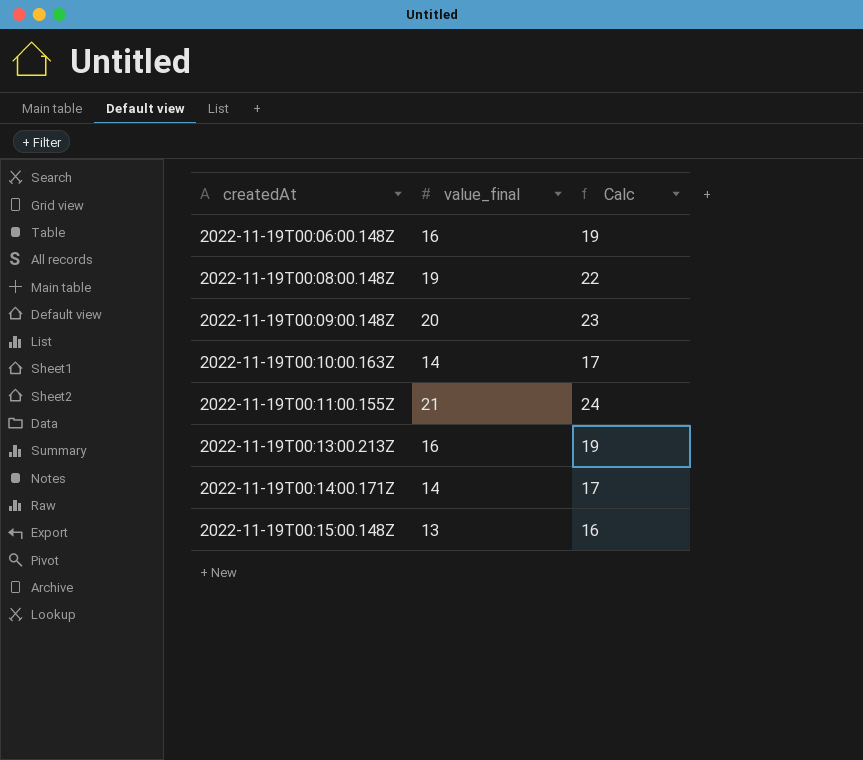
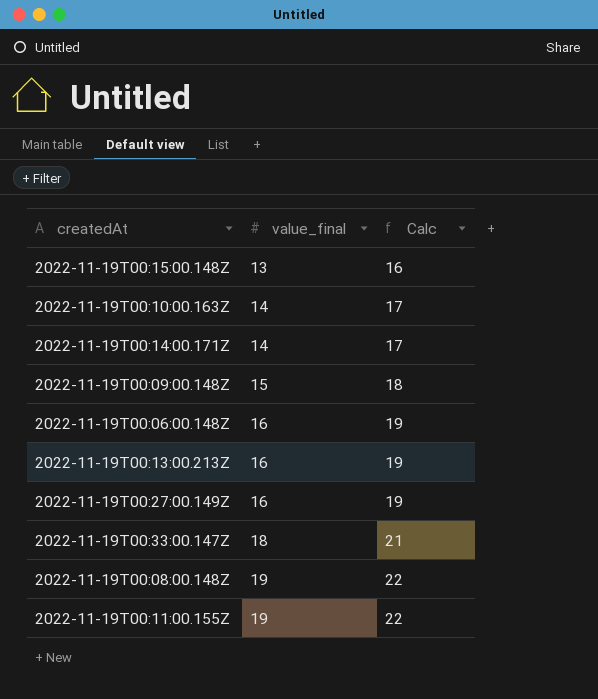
row order: createdAt ascending -> value_final ascending
2022-11-19T00:09:00.148Z | value_final: 20 -> 15
2022-11-19T00:09:00.148Z | Calc: 23 -> 18
row 2022-11-19T00:27:00.149Z: none -> 16 | 19
row 2022-11-19T00:33:00.147Z: none -> 18 | 21
2022-11-19T00:11:00.155Z | value_final: 21 -> 19
2022-11-19T00:11:00.155Z | Calc: 24 -> 22

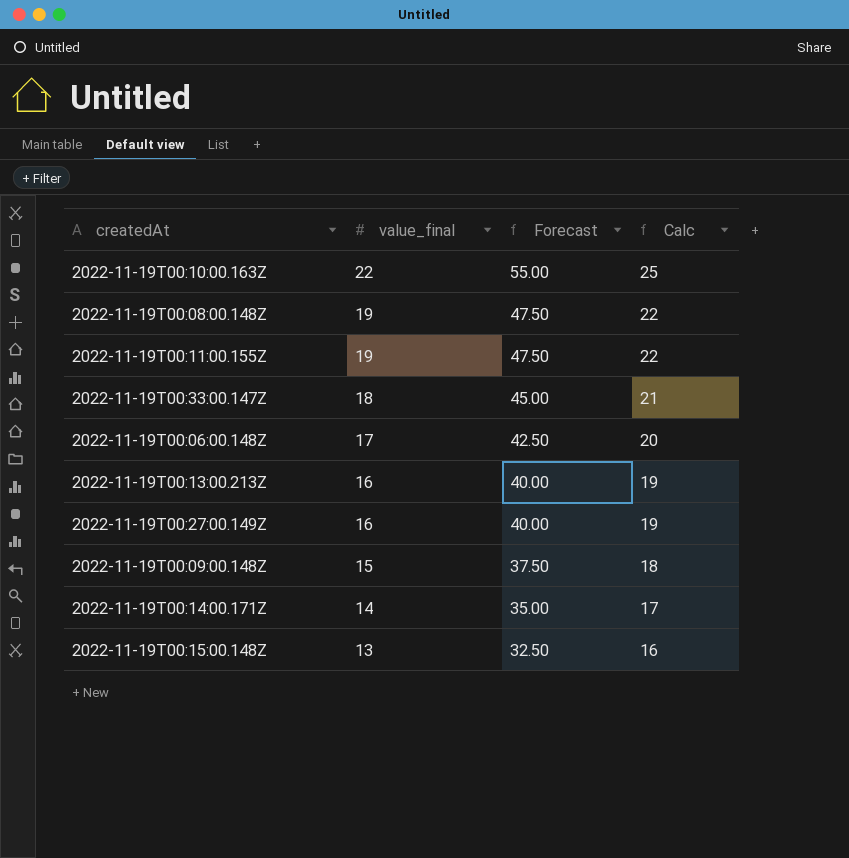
row order: value_final ascending -> value_final descending
column Forecast | formula: none -> [value_final] * 2.5
2022-11-19T00:10:00.163Z | value_final: 14 -> 22
2022-11-19T00:10:00.163Z | Calc: 17 -> 25
2022-11-19T00:06:00.148Z | value_final: 16 -> 17
2022-11-19T00:06:00.148Z | Calc: 19 -> 20

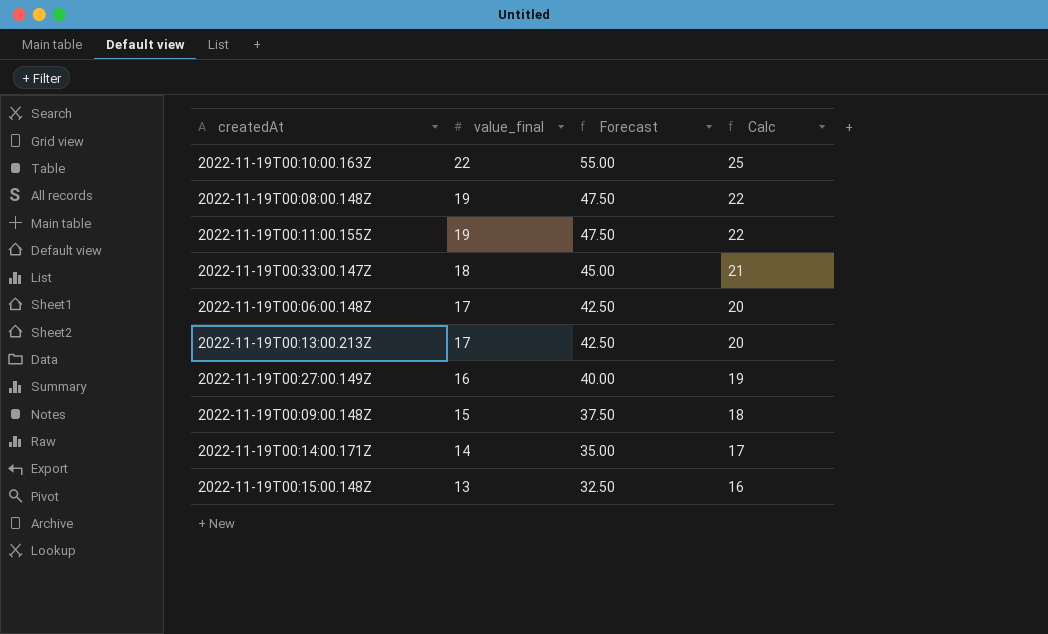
2022-11-19T00:13:00.213Z | value_final: 16 -> 17
2022-11-19T00:13:00.213Z | Forecast: 40.00 -> 42.50
2022-11-19T00:13:00.213Z | Calc: 19 -> 20

